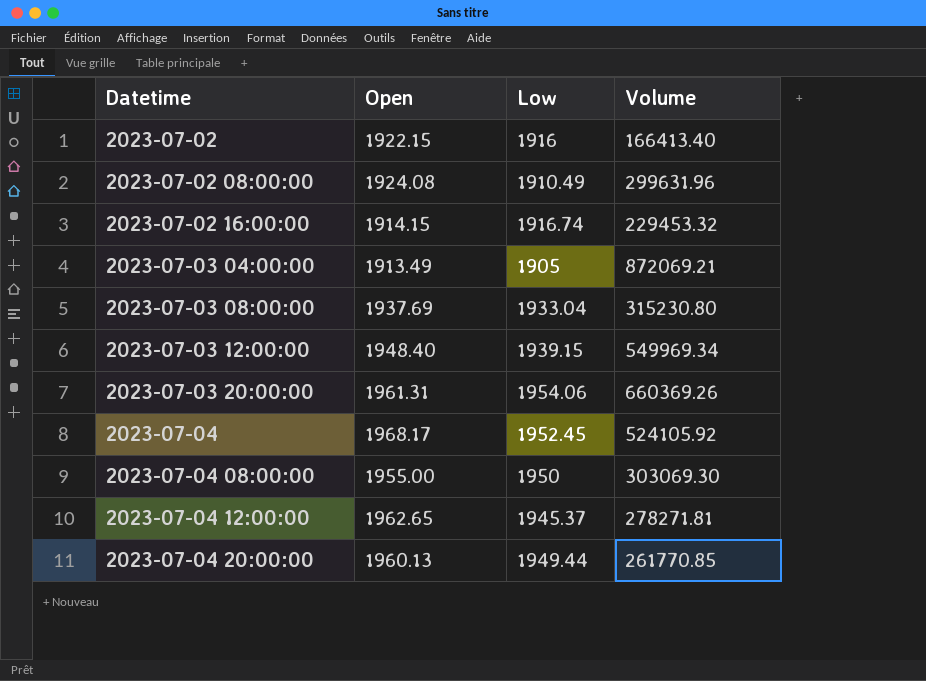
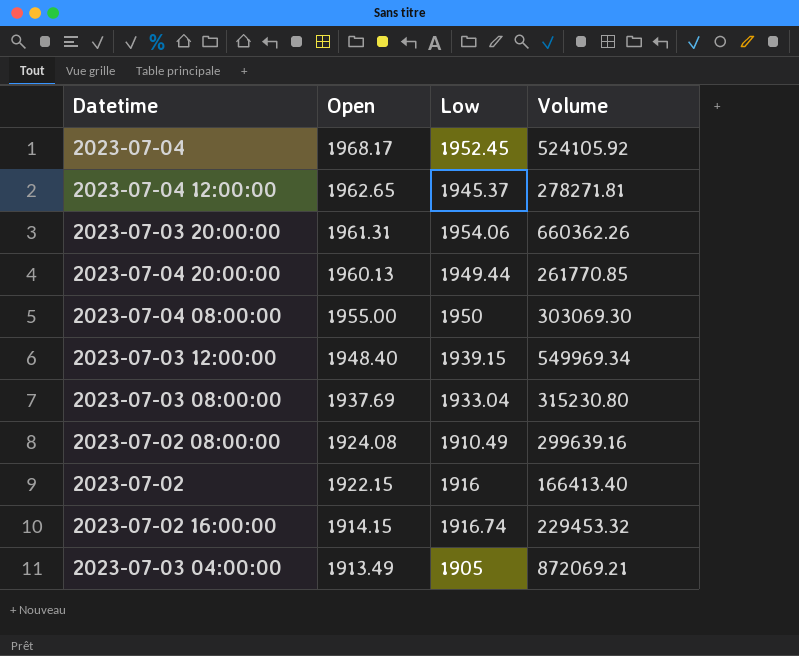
row order: Datetime ascending -> Open descending
2023-07-03 20:00:00 | Volume: 660369.26 -> 660362.26
2023-07-02 08:00:00 | Volume: 299631.96 -> 299639.16

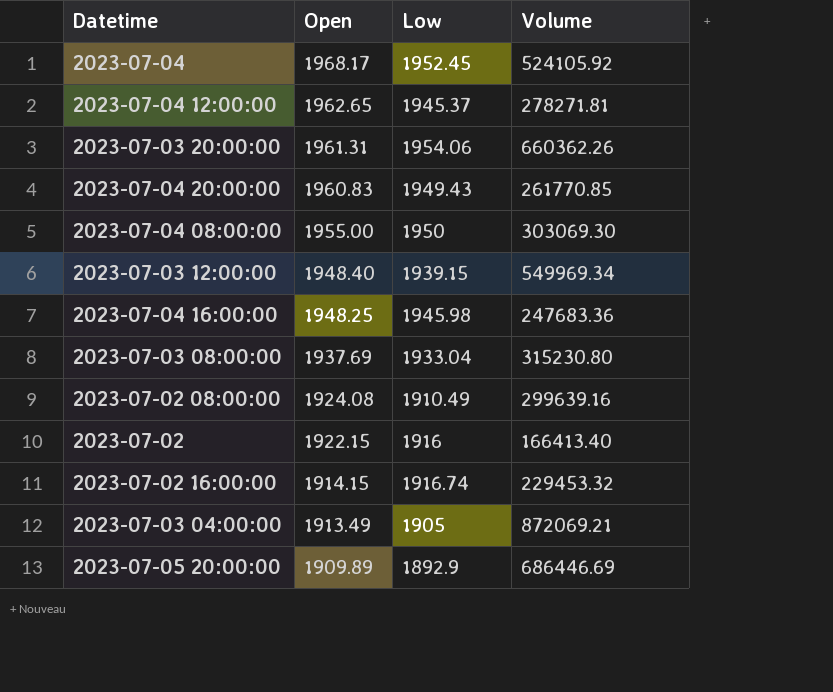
2023-07-04 20:00:00 | Open: 1960.13 -> 1960.83
2023-07-04 20:00:00 | Low: 1949.44 -> 1949.43
row 2023-07-04 16:00:00: none -> 1948.25 | 1945.98 | 247683.36
row 2023-07-05 20:00:00: none -> 1909.89 | 1892.9 | 686446.69

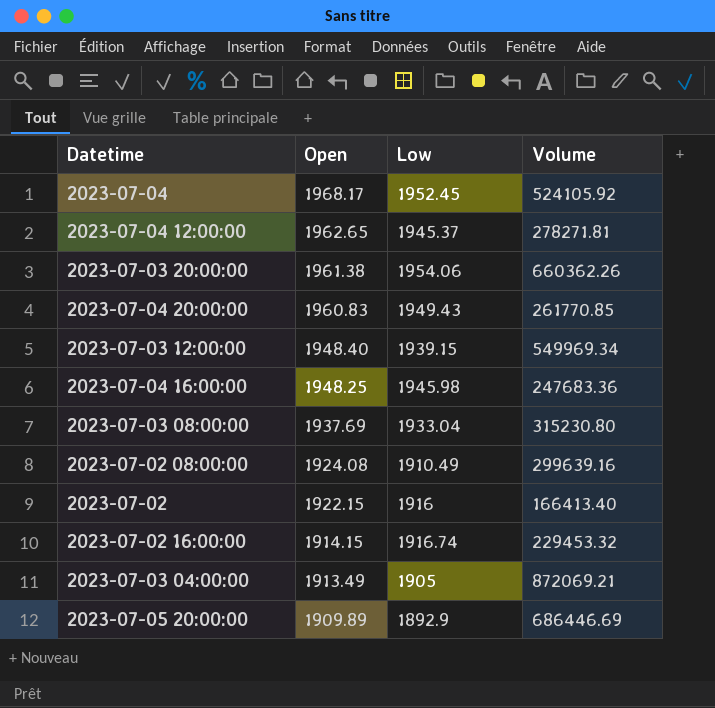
row 2023-07-04 08:00:00: 1955.00 | 1950 | 303069.30 -> none
2023-07-03 20:00:00 | Open: 1961.31 -> 1961.38

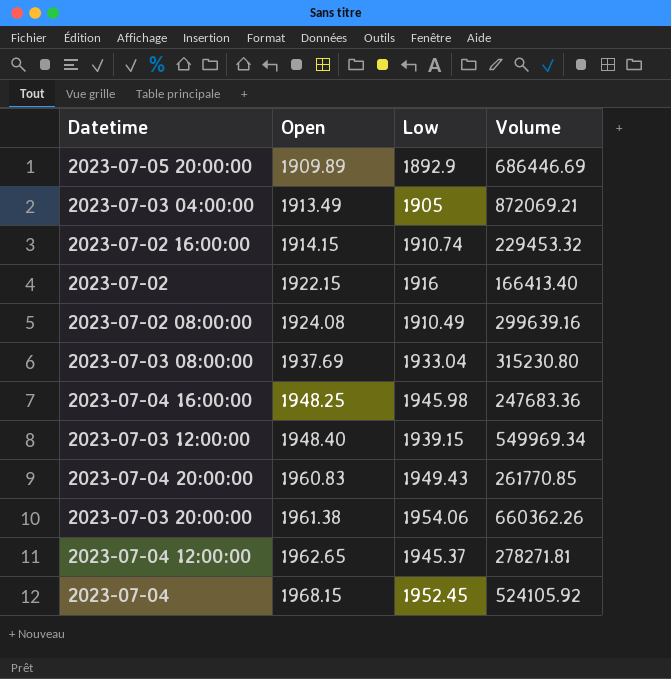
row order: Open descending -> Open ascending
2023-07-02 16:00:00 | Low: 1916.74 -> 1910.74
2023-07-04 | Open: 1968.17 -> 1968.15

